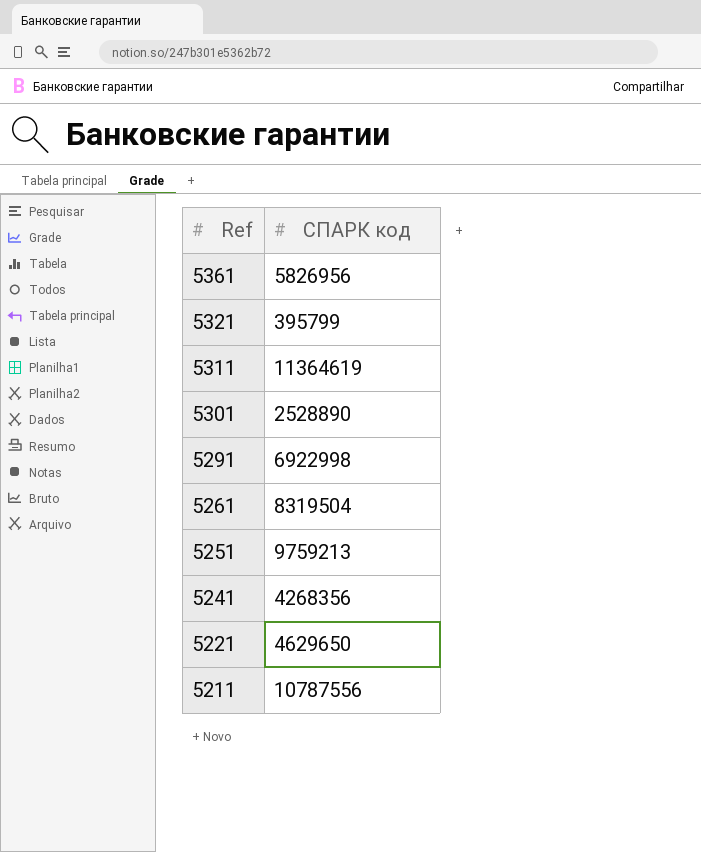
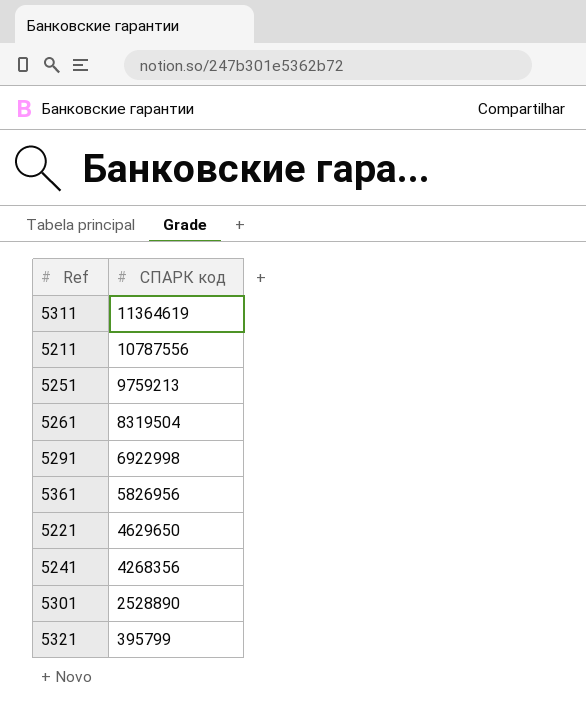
row order: Ref descending -> СПАРК код descending

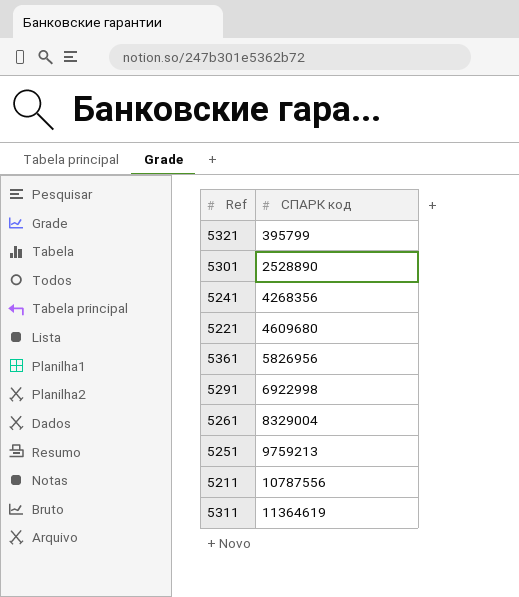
row order: СПАРК код descending -> СПАРК код ascending
5221 | СПАРК код: 4629650 -> 4609680
5261 | СПАРК код: 8319504 -> 8329004

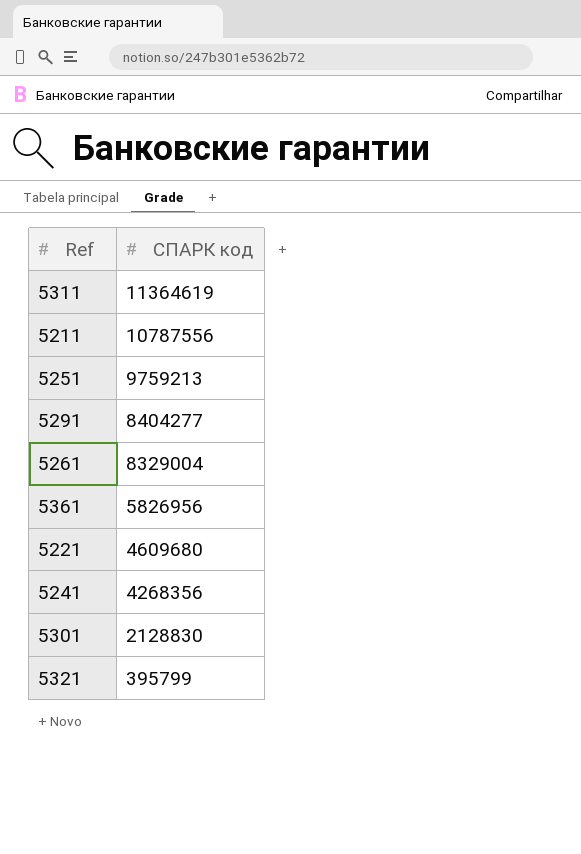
row order: СПАРК код ascending -> СПАРК код descending
5291 | СПАРК код: 6922998 -> 8404277
5301 | СПАРК код: 2528890 -> 2128830

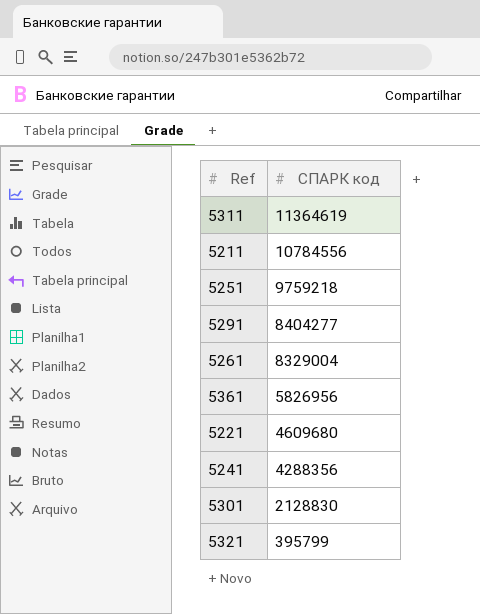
5211 | СПАРК код: 10787556 -> 10784556
5251 | СПАРК код: 9759213 -> 9759218
5241 | СПАРК код: 4268356 -> 4288356

